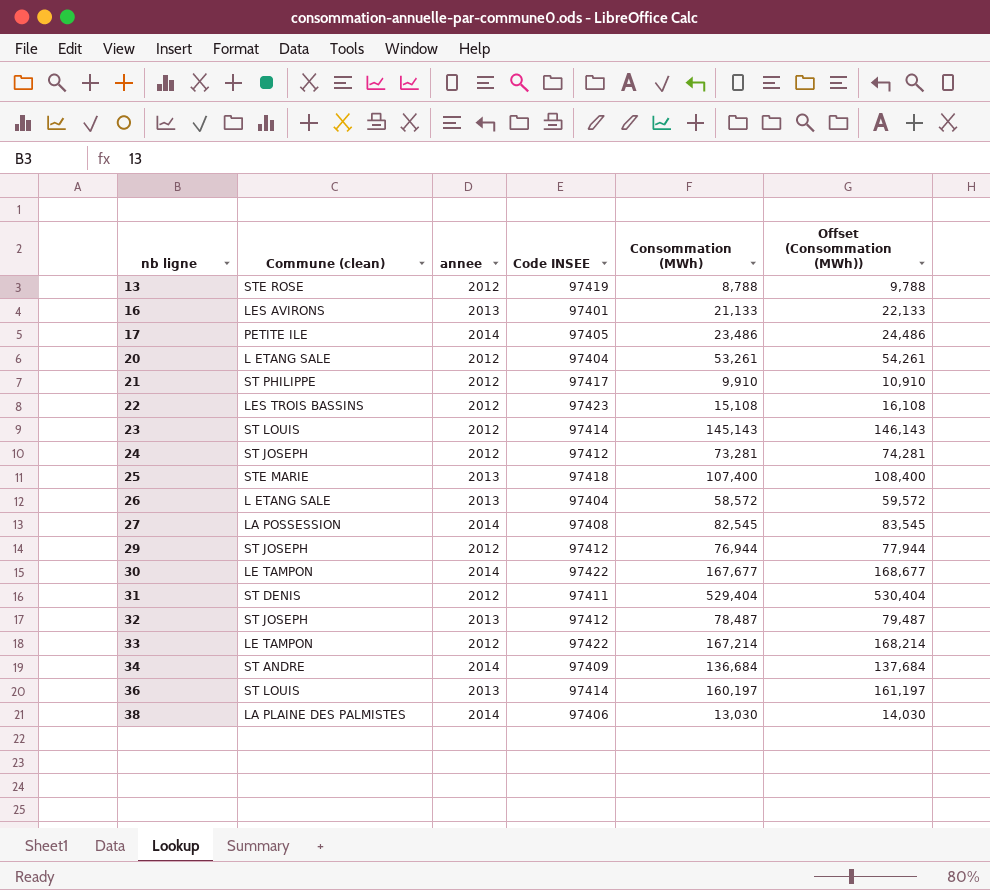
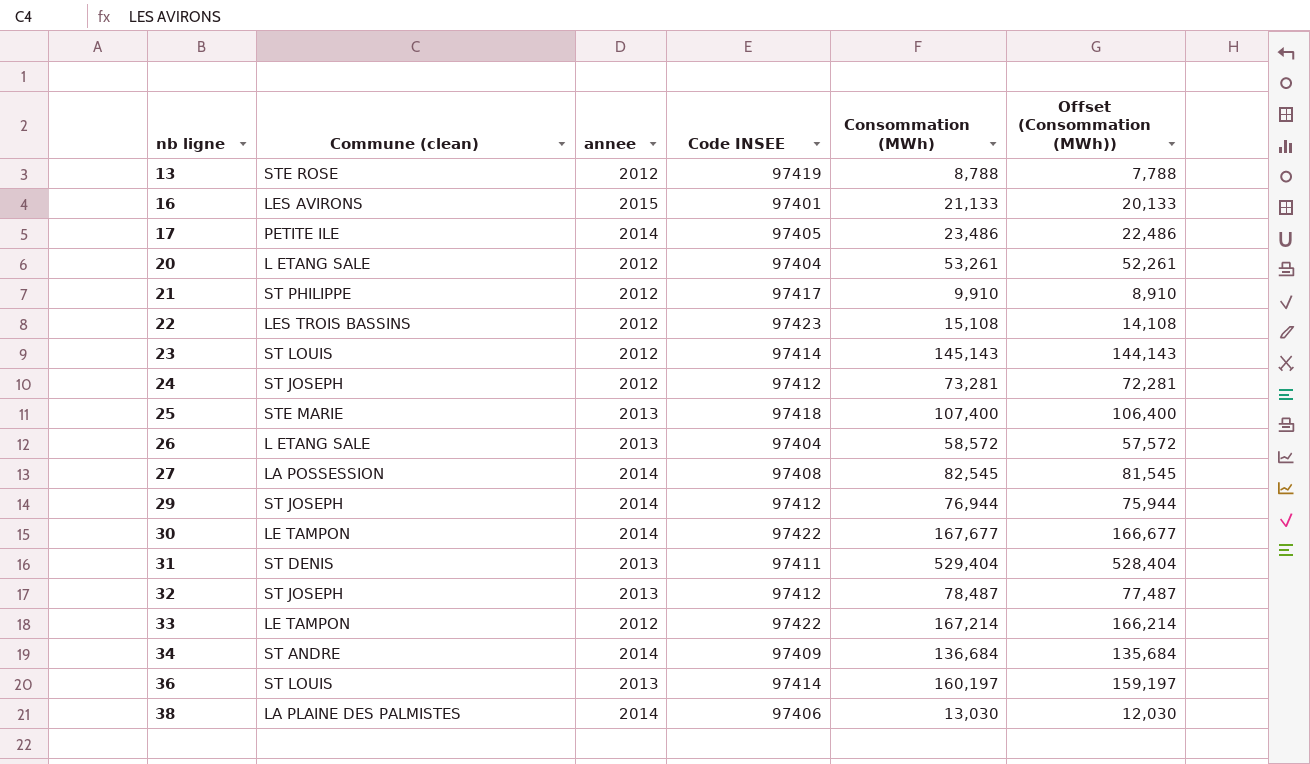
column Offset (Consommation (MWh)) | formula: [Consommation (MWh)] + 1000 -> [Consommation (MWh)] - 1000
16 | annee: 2013 -> 2015
29 | annee: 2012 -> 2014
31 | annee: 2012 -> 2013

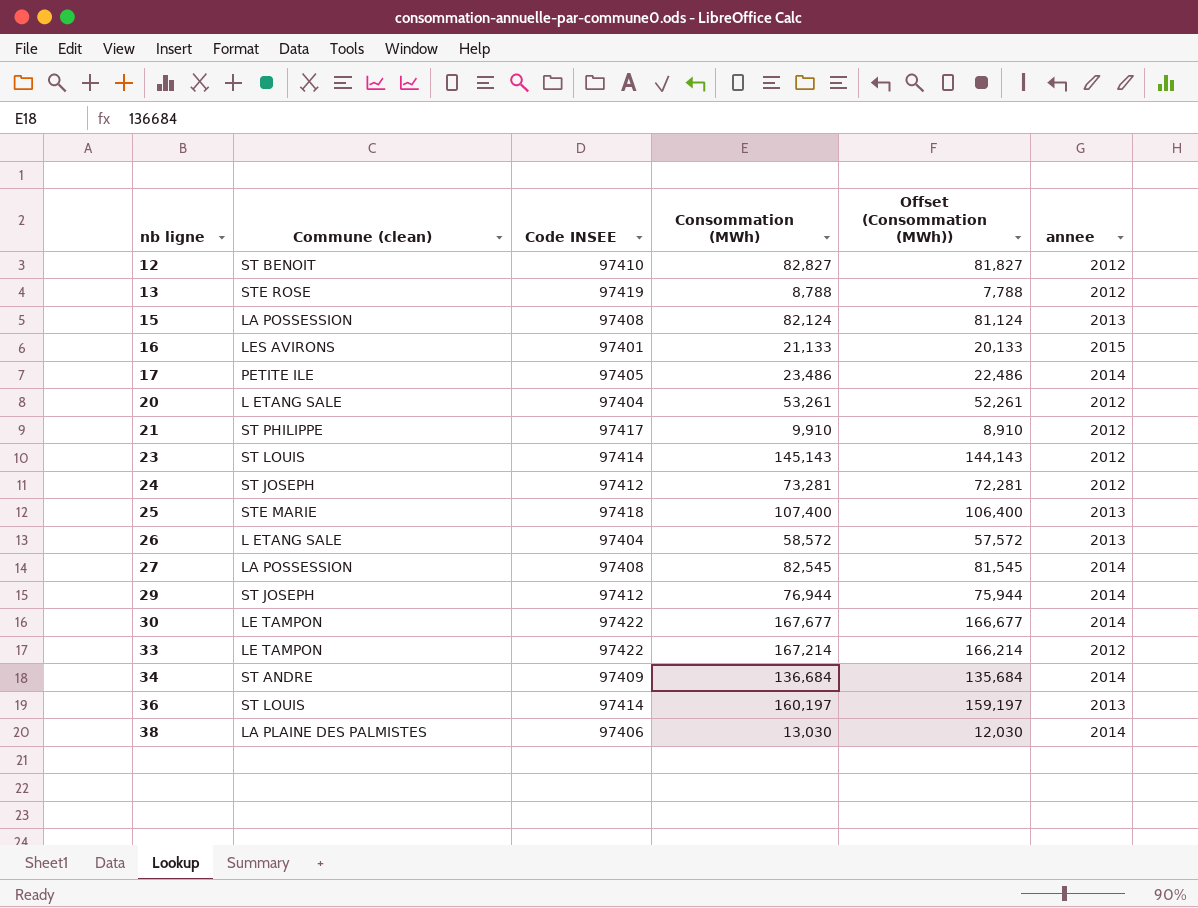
column annee | position: 3 -> 6
row 22: LES TROIS BASSINS | 2012 | 97423 | 15,108 | 14,108 -> none
row 31: ST DENIS | 2013 | 97411 | 529,404 | 528,404 -> none
row 32: ST JOSEPH | 2013 | 97412 | 78,487 | 77,487 -> none
row 12: none -> ST BENOIT | 97410 | 82,827 | 81,827 | 2012
row 15: none -> LA POSSESSION | 97408 | 82,124 | 81,124 | 2013

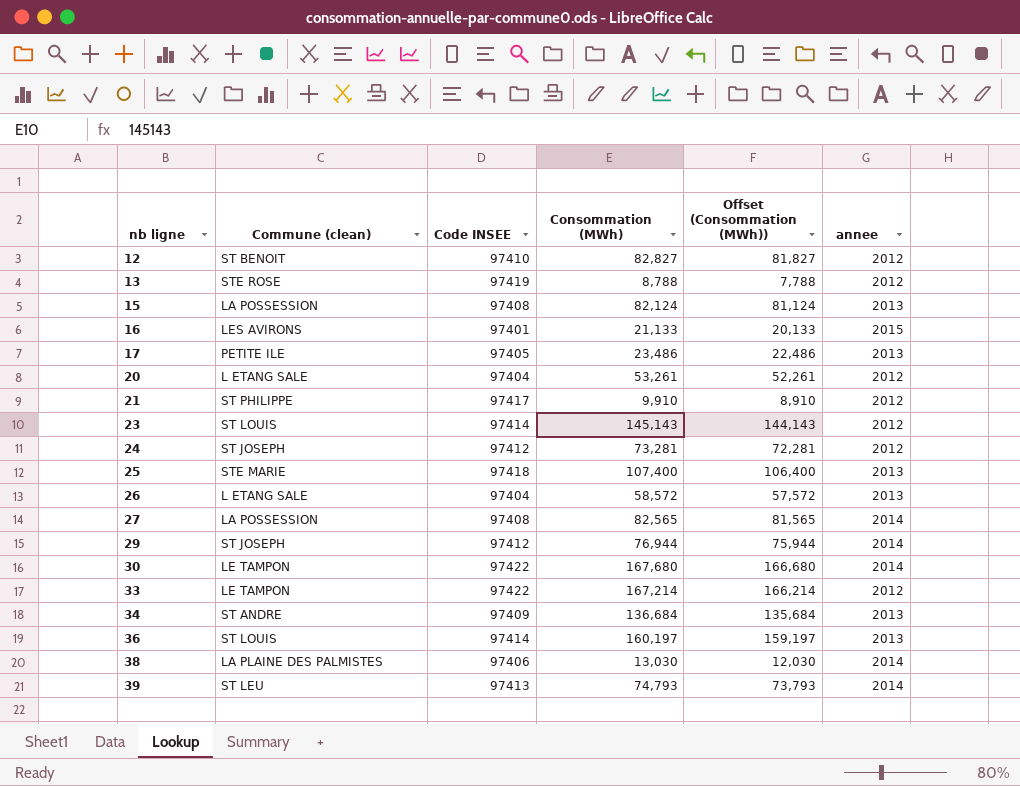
17 | annee: 2014 -> 2013
27 | Consommation (MWh): 82,545 -> 82,565
27 | Offset (Consommation (MWh)): 81,545 -> 81,565
30 | Consommation (MWh): 167,677 -> 167,680
30 | Offset (Consommation (MWh)): 166,677 -> 166,680
34 | annee: 2014 -> 2013
row 39: none -> ST LEU | 97413 | 74,793 | 73,793 | 2014

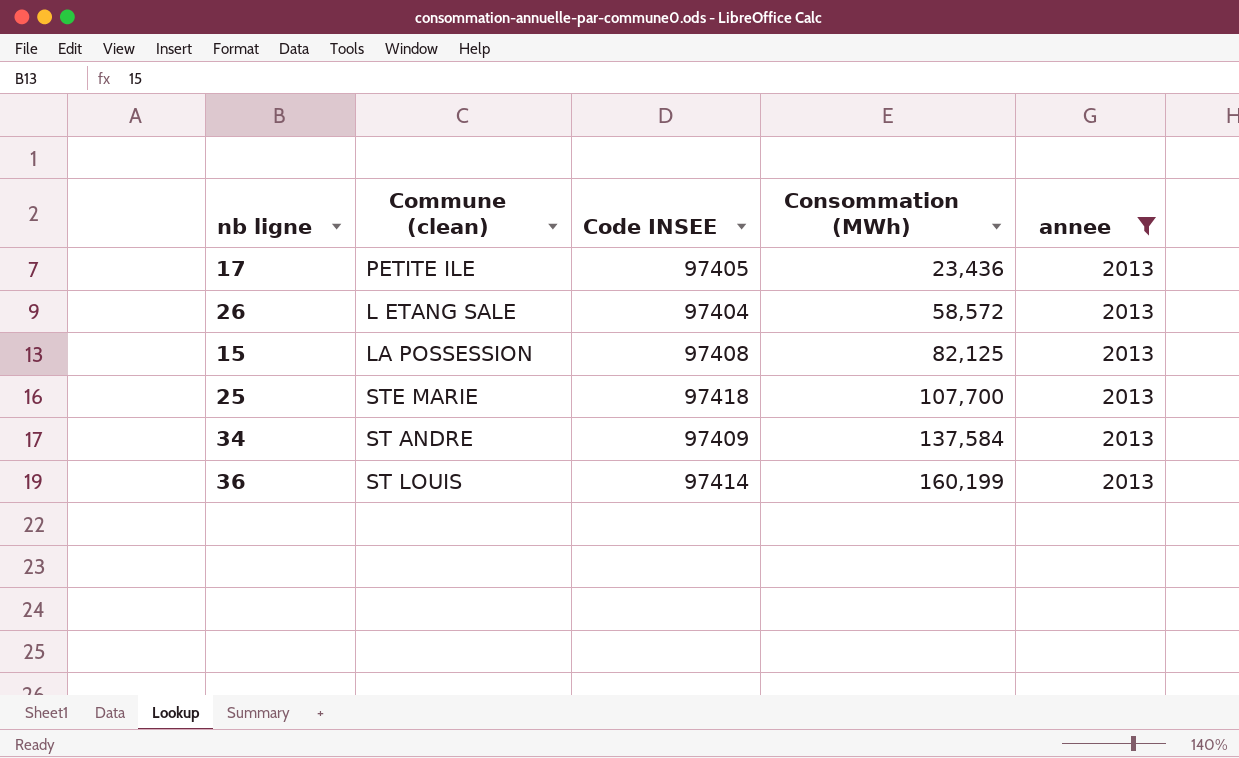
filter: none -> annee = 2013
row order: nb ligne ascending -> Consommation (MWh) ascending
column Offset (Consommation (MWh)) | formula: [Consommation (MWh)] - 1000 -> none
17 | Consommation (MWh): 23,486 -> 23,436
15 | Consommation (MWh): 82,124 -> 82,125
25 | Consommation (MWh): 107,400 -> 107,700
34 | Consommation (MWh): 136,684 -> 137,584
36 | Consommation (MWh): 160,197 -> 160,199

